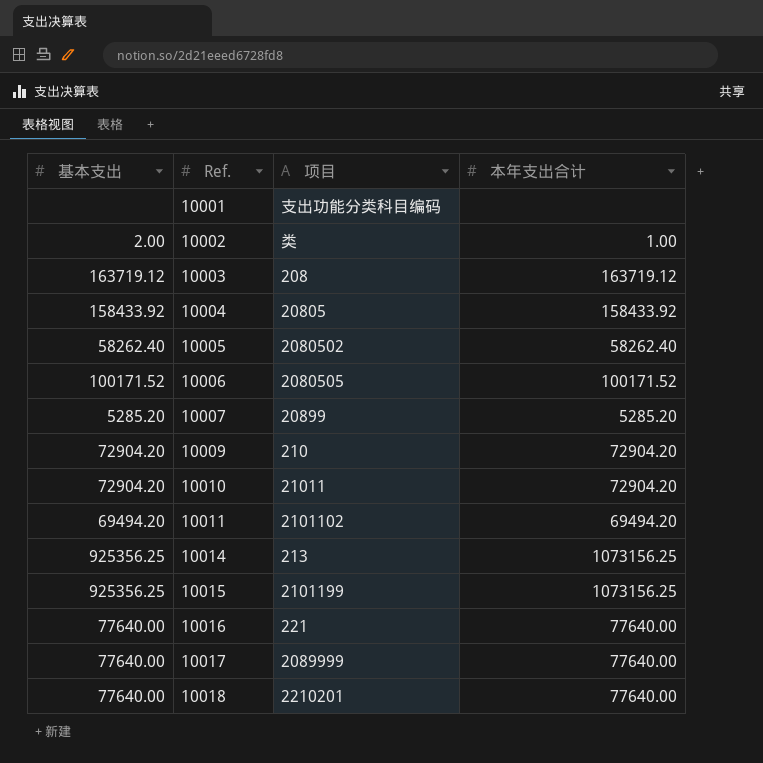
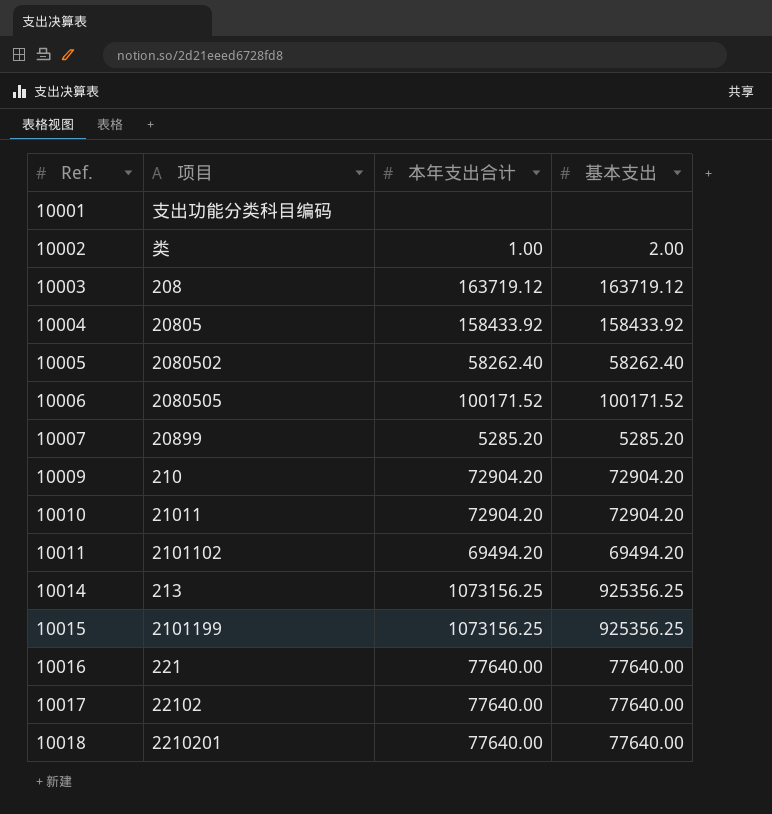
column 基本支出 | position: 1 -> 4
10017 | 项目: 2089999 -> 22102

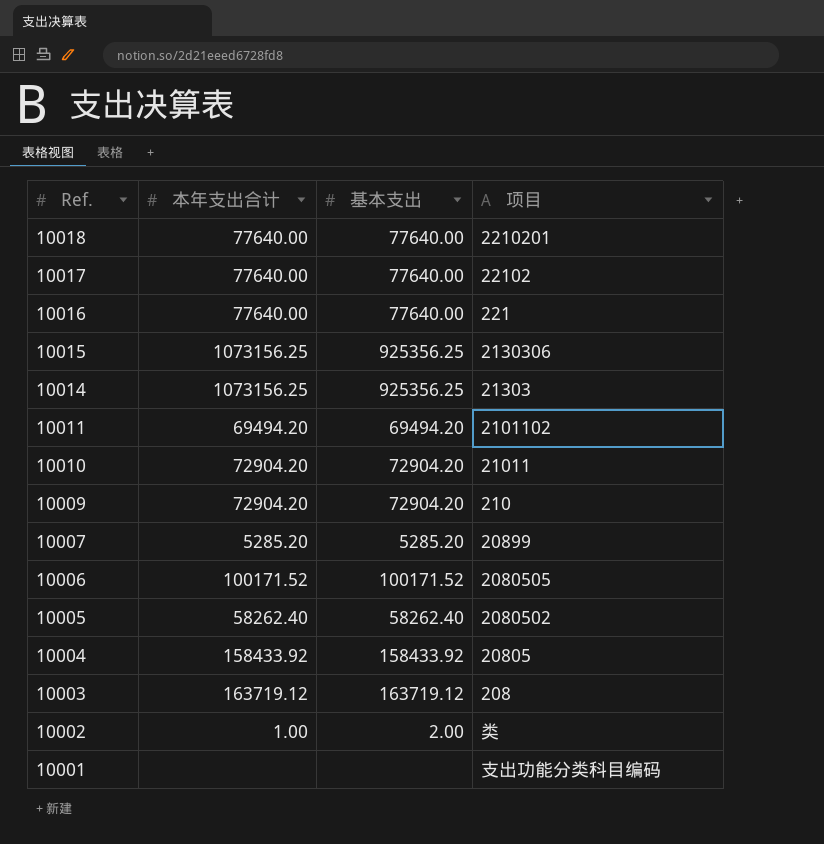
row order: Ref. ascending -> Ref. descending
column 项目 | position: 2 -> 4
10015 | 项目: 2101199 -> 2130306
10014 | 项目: 213 -> 21303

